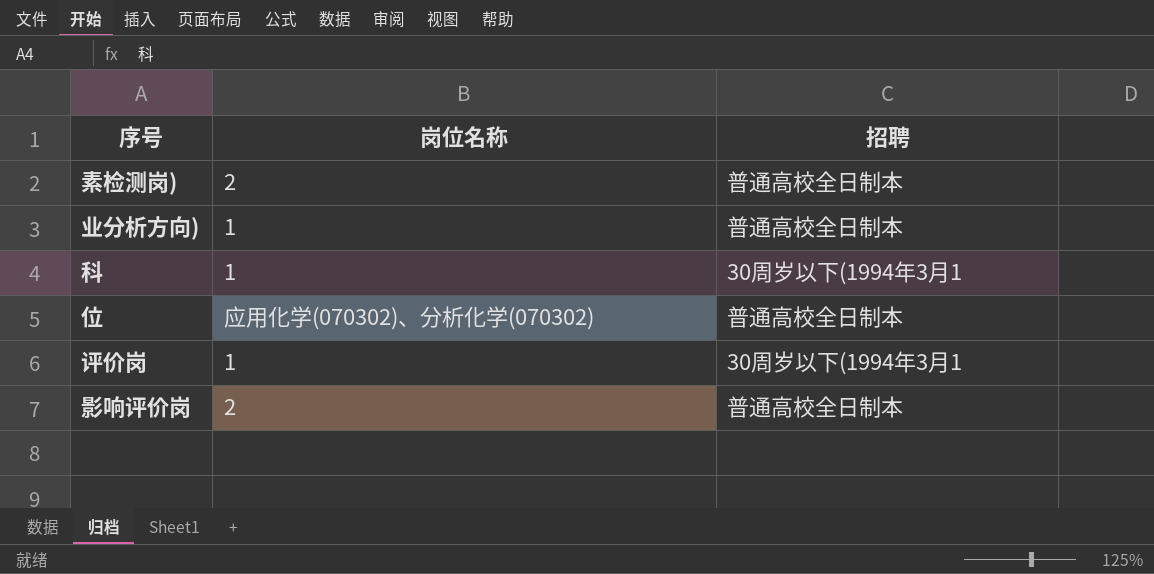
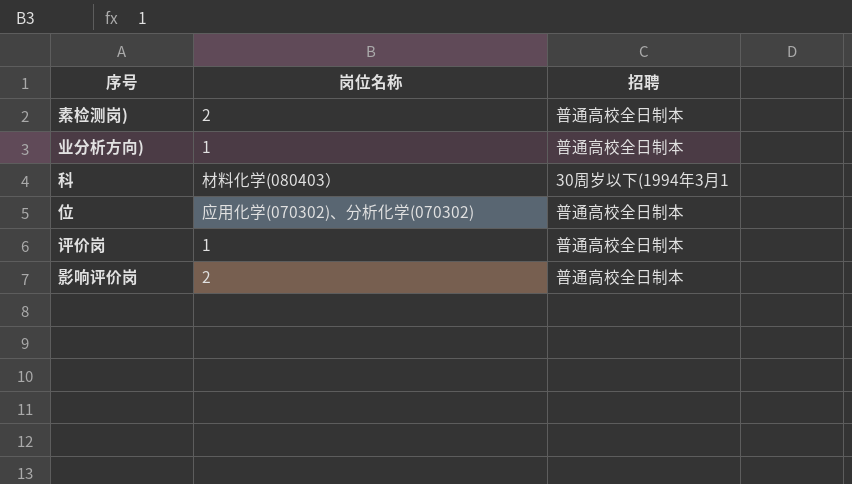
科 | 岗位名称: 1 -> 材料化学(080403）
评价岗 | 招聘: 30周岁以下(1994年3月1 -> 普通高校全日制本

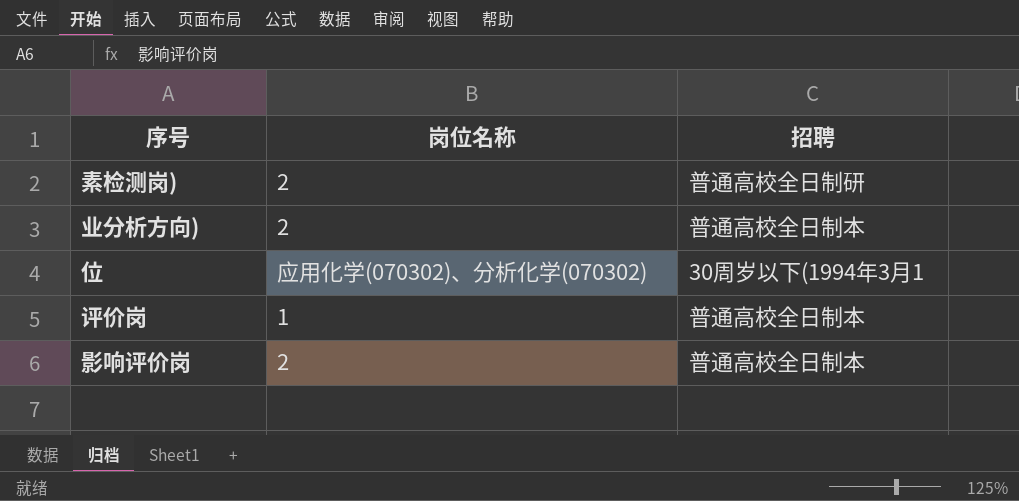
row 科: 材料化学(080403） | 30周岁以下(1994年3月1 -> none
素检测岗) | 招聘: 普通高校全日制本 -> 普通高校全日制研
业分析方向) | 岗位名称: 1 -> 2
位 | 招聘: 普通高校全日制本 -> 30周岁以下(1994年3月1

